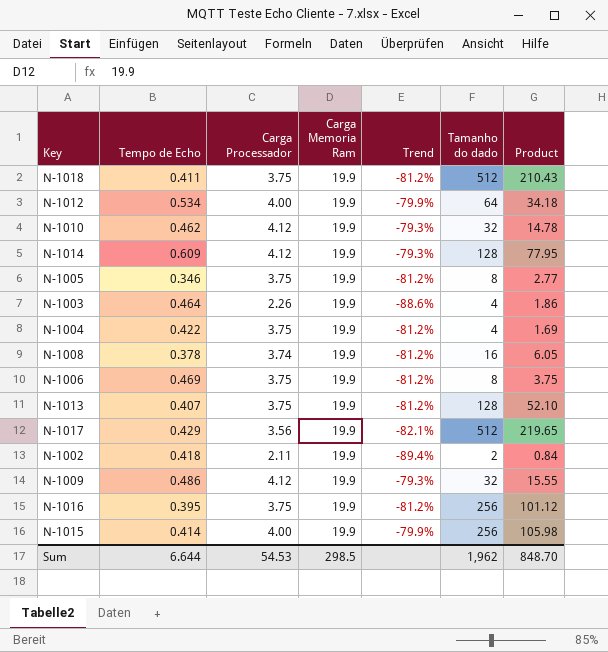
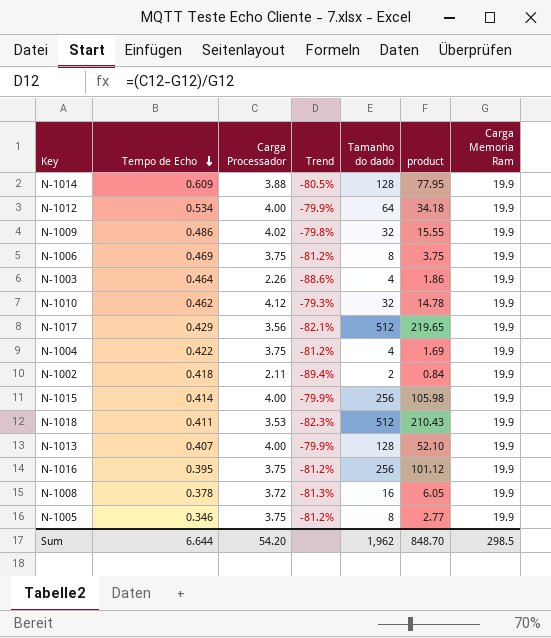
row order: none -> Tempo de Echo descending
column name: Product -> product
column Carga Memoria Ram | position: 4 -> 7
N-1014 | Carga Processador: 4.12 -> 3.88
N-1014 | Trend: -79.3% -> -80.5%
N-1009 | Carga Processador: 4.12 -> 4.02
N-1009 | Trend: -79.3% -> -79.8%
N-1018 | Carga Processador: 3.75 -> 3.53
N-1018 | Trend: -81.2% -> -82.3%
N-1013 | Carga Processador: 3.75 -> 4.00
N-1013 | Trend: -81.2% -> -79.9%
N-1008 | Carga Processador: 3.74 -> 3.72
N-1008 | Trend: -81.2% -> -81.3%
Sum | Carga Processador: 54.53 -> 54.20

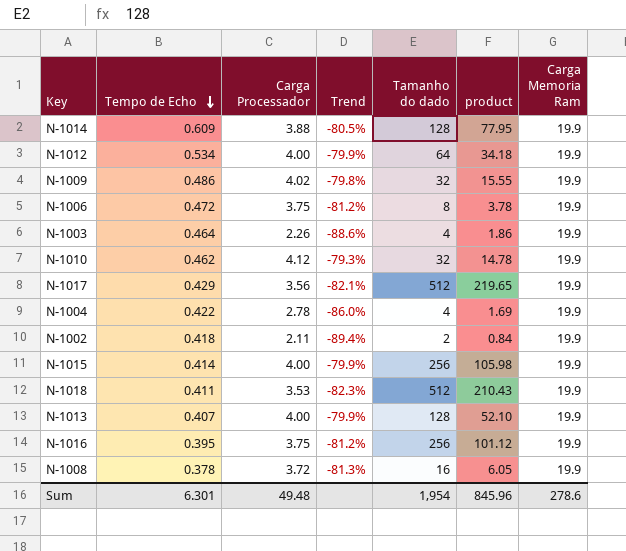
row N-1005: 0.346 | 3.75 | -81.2% | 8 | 2.77 | 19.9 -> none
N-1006 | Tempo de Echo: 0.469 -> 0.472
N-1006 | product: 3.75 -> 3.78
N-1004 | Carga Processador: 3.75 -> 2.78
N-1004 | Trend: -81.2% -> -86.0%
Sum | Tempo de Echo: 6.644 -> 6.301
Sum | Carga Processador: 54.20 -> 49.48
Sum | Tamanho do dado: 1,962 -> 1,954
Sum | product: 848.70 -> 845.96
Sum | Carga Memoria Ram: 298.5 -> 278.6

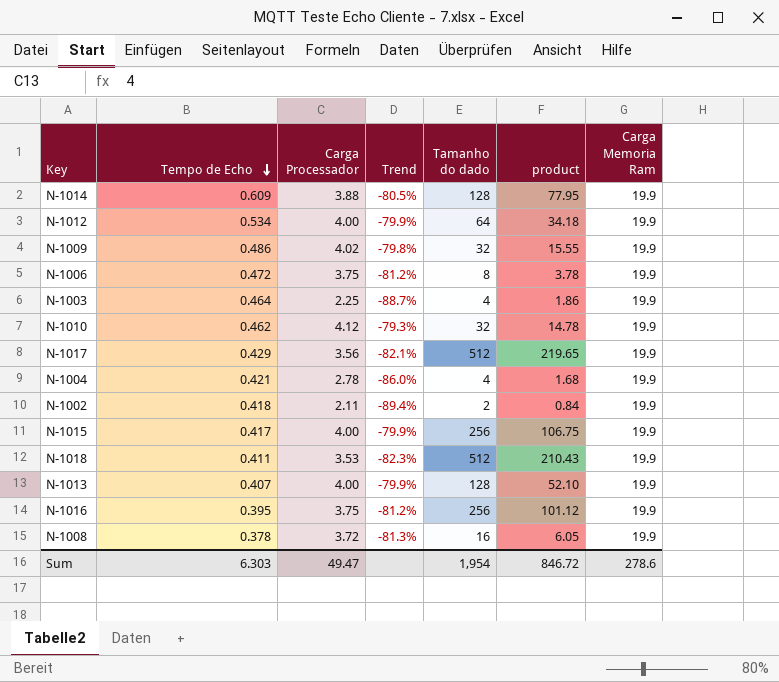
N-1003 | Carga Processador: 2.26 -> 2.25
N-1003 | Trend: -88.6% -> -88.7%
N-1004 | Tempo de Echo: 0.422 -> 0.421
N-1004 | product: 1.69 -> 1.68
N-1015 | Tempo de Echo: 0.414 -> 0.417
N-1015 | product: 105.98 -> 106.75
Sum | Tempo de Echo: 6.301 -> 6.303
Sum | Carga Processador: 49.48 -> 49.47
Sum | product: 845.96 -> 846.72

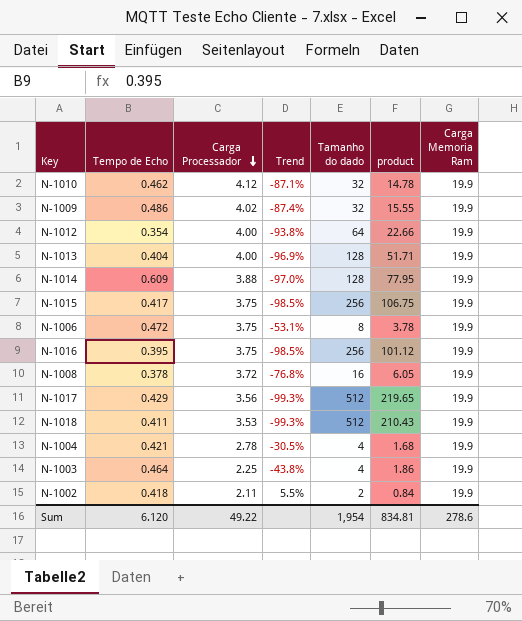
row order: Tempo de Echo descending -> Carga Processador descending
column Trend | formula: ([Carga Processador] - [Carga Memoria Ram]) / [Carga Memoria Ram] -> ([Carga Processador] - [Tamanho do dado]) / [Tamanho do dado]
N-1012 | Tempo de Echo: 0.534 -> 0.354
N-1012 | product: 34.18 -> 22.66
N-1013 | Tempo de Echo: 0.407 -> 0.404
N-1013 | product: 52.10 -> 51.71
N-1015 | Carga Processador: 4.00 -> 3.75
Sum | Tempo de Echo: 6.303 -> 6.120
Sum | Carga Processador: 49.47 -> 49.22
Sum | product: 846.72 -> 834.81

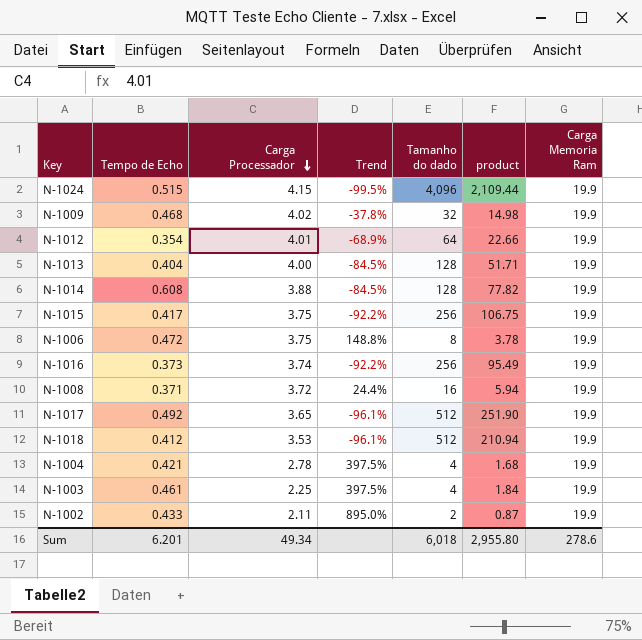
column Trend | formula: ([Carga Processador] - [Tamanho do dado]) / [Tamanho do dado] -> ([Carga Memoria Ram] - [Tamanho do dado]) / [Tamanho do dado]
row N-1010: 0.462 | 4.12 | -87.1% | 32 | 14.78 | 19.9 -> none
row N-1024: none -> 0.515 | 4.15 | -99.5% | 4,096 | 2,109.44 | 19.9
N-1009 | Tempo de Echo: 0.486 -> 0.468
N-1009 | product: 15.55 -> 14.98
N-1012 | Carga Processador: 4.00 -> 4.01
N-1014 | Tempo de Echo: 0.609 -> 0.608
N-1014 | product: 77.95 -> 77.82
N-1016 | Tempo de Echo: 0.395 -> 0.373
N-1016 | Carga Processador: 3.75 -> 3.74
N-1016 | product: 101.12 -> 95.49
N-1008 | Tempo de Echo: 0.378 -> 0.371
N-1008 | product: 6.05 -> 5.94
N-1017 | Tempo de Echo: 0.429 -> 0.492
N-1017 | Carga Processador: 3.56 -> 3.65
N-1017 | product: 219.65 -> 251.90
N-1018 | Tempo de Echo: 0.411 -> 0.412
N-1018 | product: 210.43 -> 210.94
N-1003 | Tempo de Echo: 0.464 -> 0.461
N-1003 | product: 1.86 -> 1.84
N-1002 | Tempo de Echo: 0.418 -> 0.433
N-1002 | product: 0.84 -> 0.87
Sum | Tempo de Echo: 6.120 -> 6.201
Sum | Carga Processador: 49.22 -> 49.34
Sum | Tamanho do dado: 1,954 -> 6,018
Sum | product: 834.81 -> 2,955.80

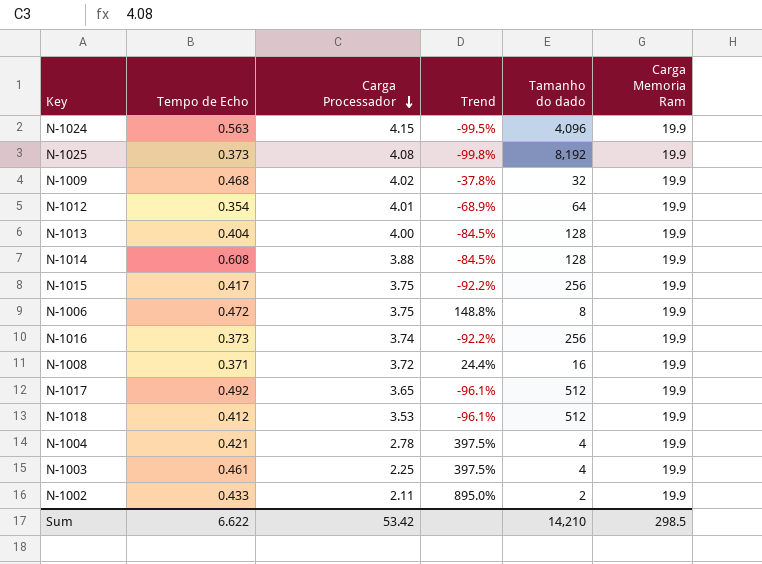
column product | formula: [Tempo de Echo] * [Tamanho do dado] -> none
N-1024 | Tempo de Echo: 0.515 -> 0.563
row N-1025: none -> 0.373 | 4.08 | -99.8% | 8,192 | 19.9
Sum | Tempo de Echo: 6.201 -> 6.622
Sum | Carga Processador: 49.34 -> 53.42
Sum | Tamanho do dado: 6,018 -> 14,210
Sum | Carga Memoria Ram: 278.6 -> 298.5

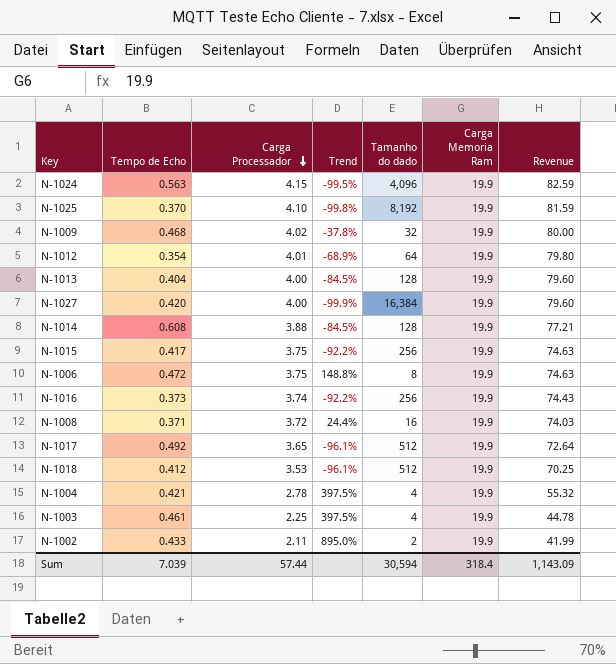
column Revenue | formula: none -> [Carga Processador] * [Carga Memoria Ram]
N-1025 | Tempo de Echo: 0.373 -> 0.370
N-1025 | Carga Processador: 4.08 -> 4.10
row N-1027: none -> 0.420 | 4.00 | -99.9% | 16,384 | 19.9 | 79.60
Sum | Tempo de Echo: 6.622 -> 7.039
Sum | Carga Processador: 53.42 -> 57.44
Sum | Tamanho do dado: 14,210 -> 30,594
Sum | Carga Memoria Ram: 298.5 -> 318.4

